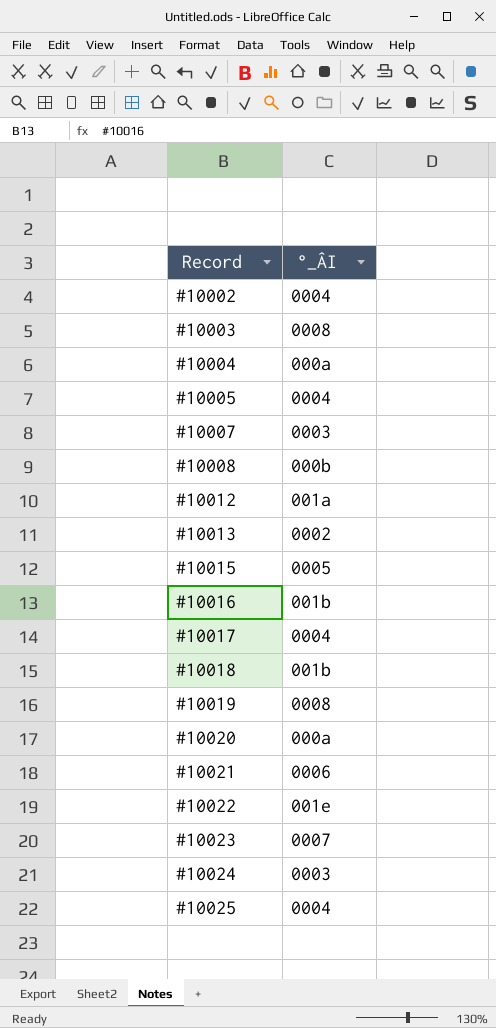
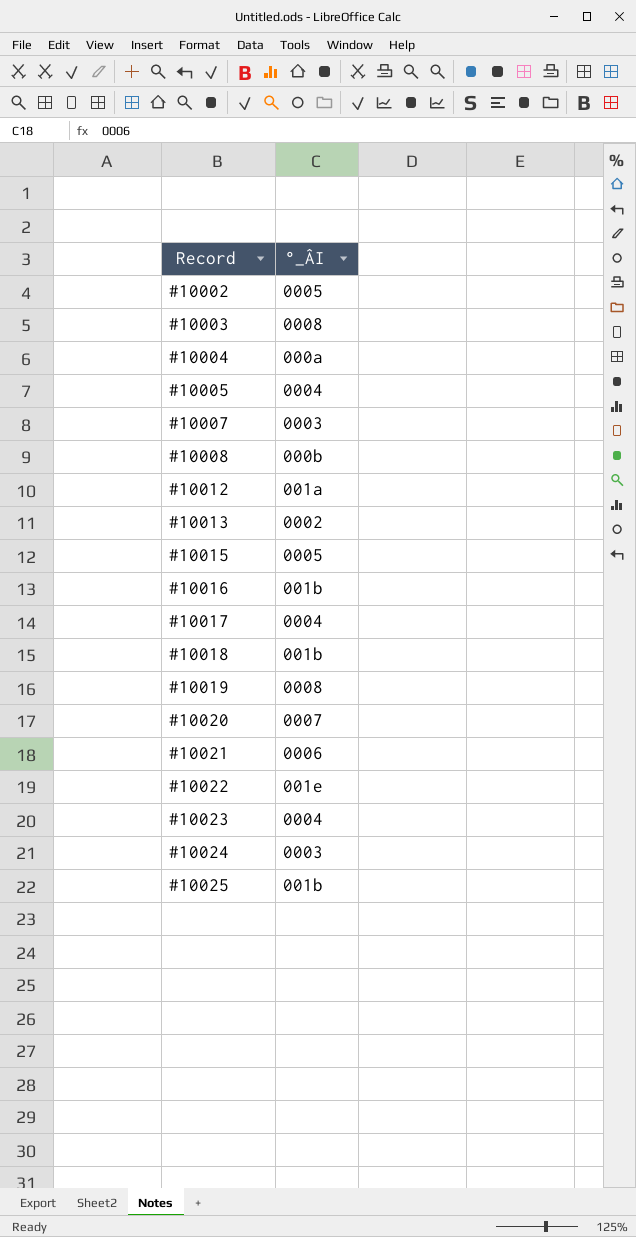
#10002 | °_ÂI: 0004 -> 0005
#10020 | °_ÂI: 000a -> 0007
#10023 | °_ÂI: 0007 -> 0004
#10025 | °_ÂI: 0004 -> 001b

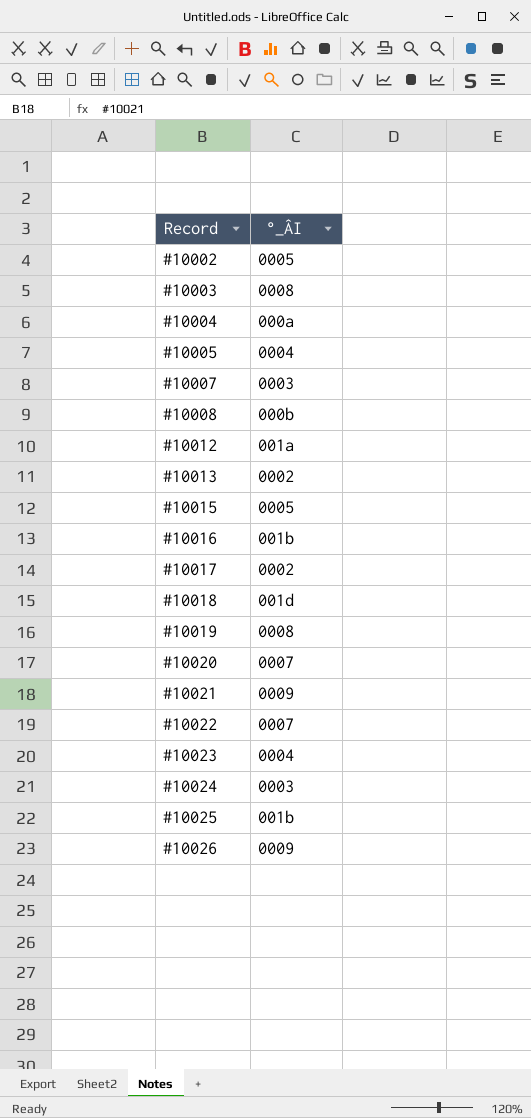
#10017 | °_ÂI: 0004 -> 0002
#10018 | °_ÂI: 001b -> 001d
#10021 | °_ÂI: 0006 -> 0009
#10022 | °_ÂI: 001e -> 0007
row #10026: none -> 0009

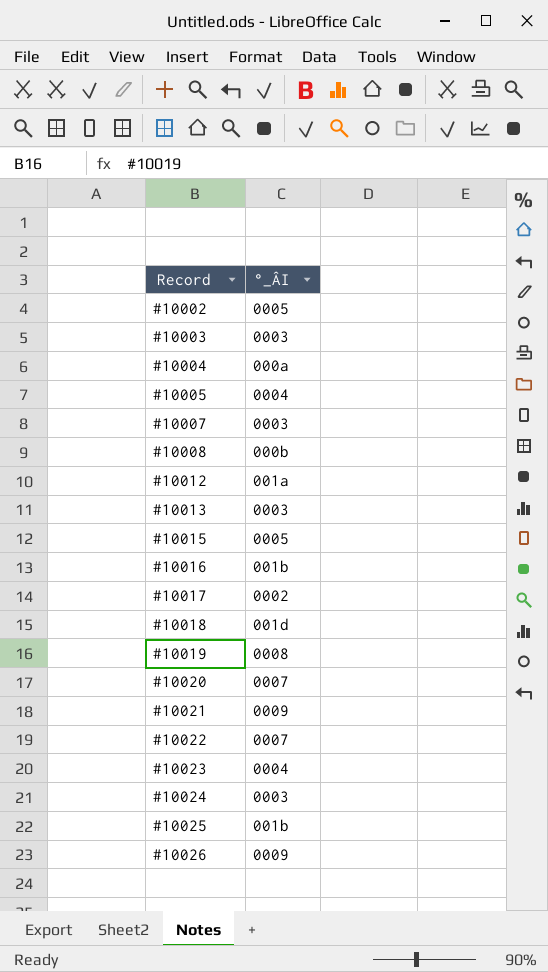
#10003 | °_ÂI: 0008 -> 0003
#10013 | °_ÂI: 0002 -> 0003

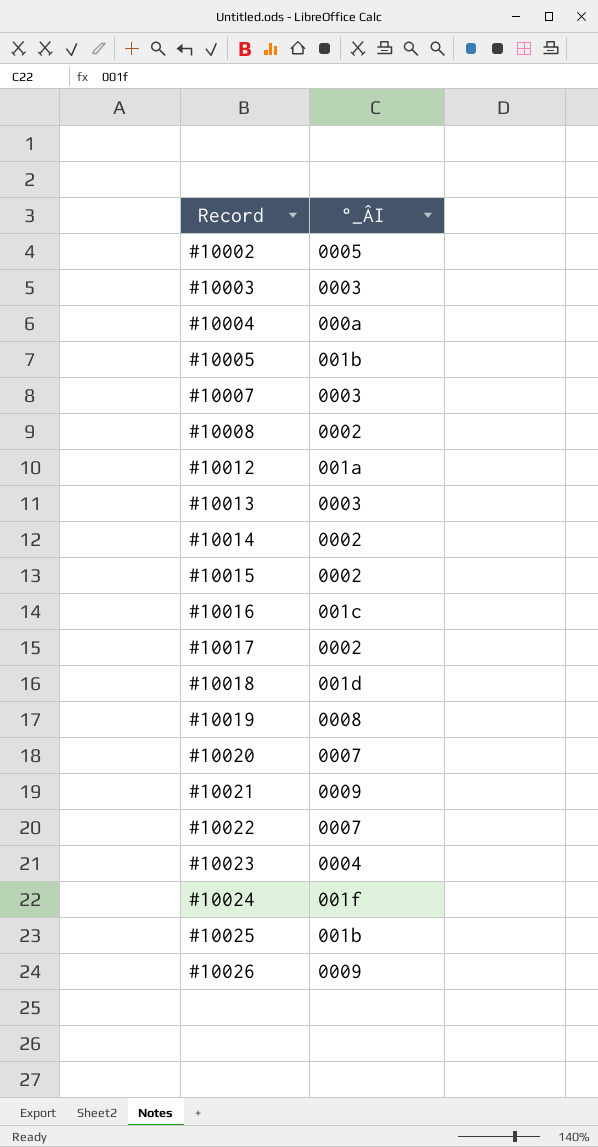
#10005 | °_ÂI: 0004 -> 001b
#10008 | °_ÂI: 000b -> 0002
row #10014: none -> 0002
#10015 | °_ÂI: 0005 -> 0002
#10016 | °_ÂI: 001b -> 001c
#10024 | °_ÂI: 0003 -> 001f

